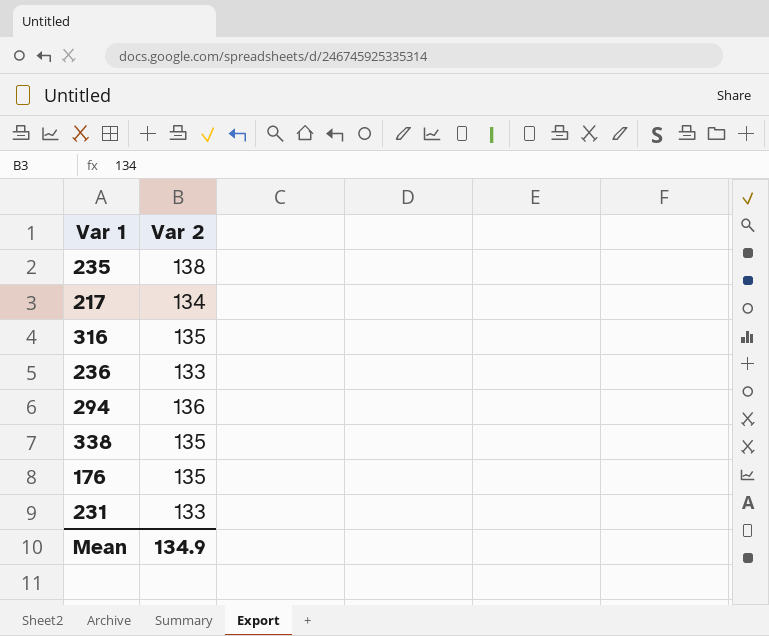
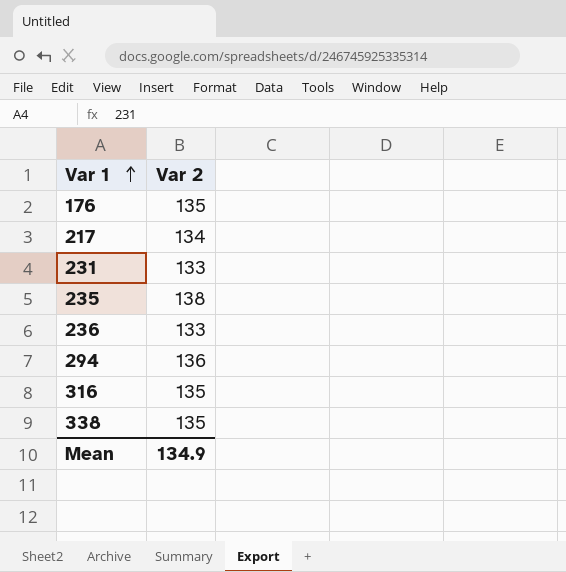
row order: none -> Var 1 ascending

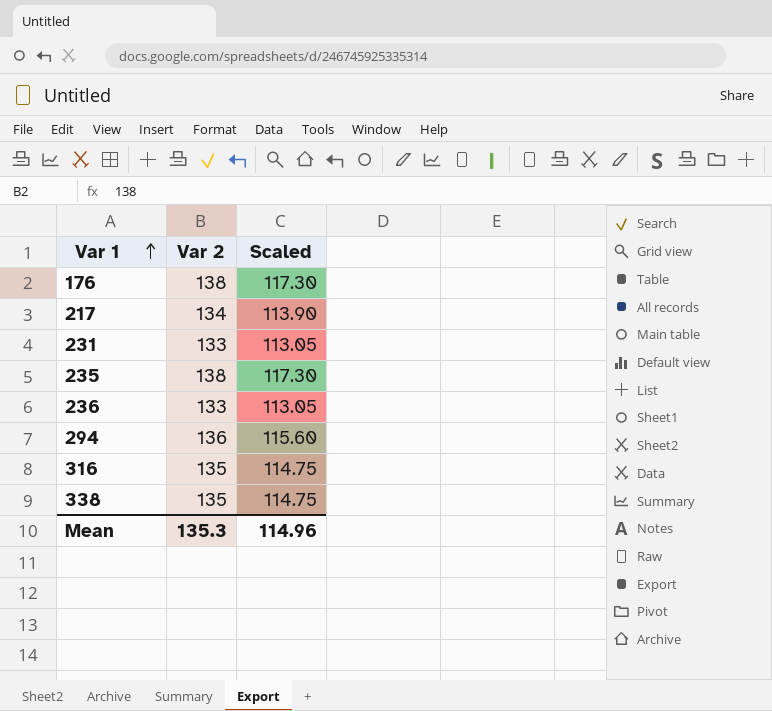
column Scaled | formula: none -> [Var 2] * 0.85
176 | Var 2: 135 -> 138
Mean | Var 2: 134.9 -> 135.3

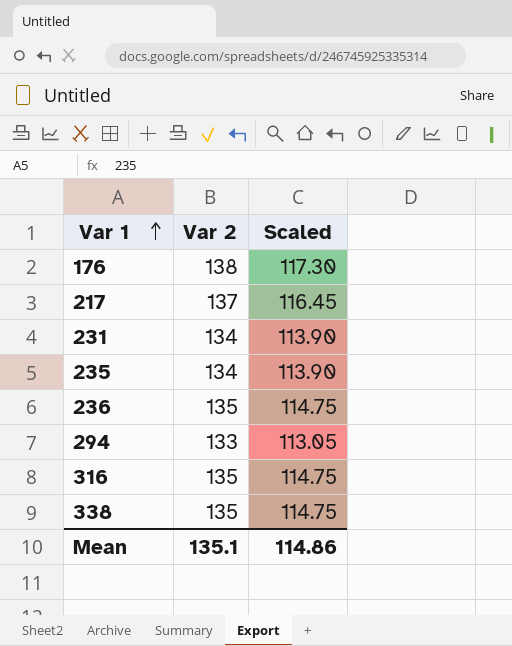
217 | Var 2: 134 -> 137
217 | Scaled: 113.90 -> 116.45
231 | Var 2: 133 -> 134
231 | Scaled: 113.05 -> 113.90
235 | Var 2: 138 -> 134
235 | Scaled: 117.30 -> 113.90
236 | Var 2: 133 -> 135
236 | Scaled: 113.05 -> 114.75
294 | Var 2: 136 -> 133
294 | Scaled: 115.60 -> 113.05
Mean | Var 2: 135.3 -> 135.1
Mean | Scaled: 114.96 -> 114.86

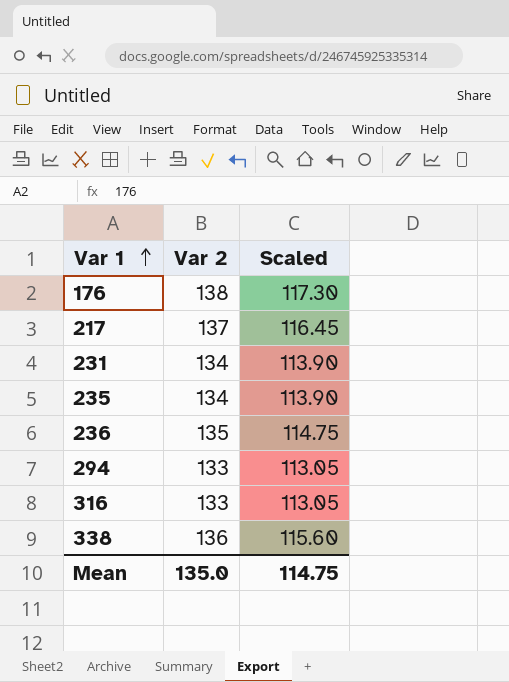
316 | Var 2: 135 -> 133
316 | Scaled: 114.75 -> 113.05
338 | Var 2: 135 -> 136
338 | Scaled: 114.75 -> 115.60
Mean | Var 2: 135.1 -> 135.0
Mean | Scaled: 114.86 -> 114.75

